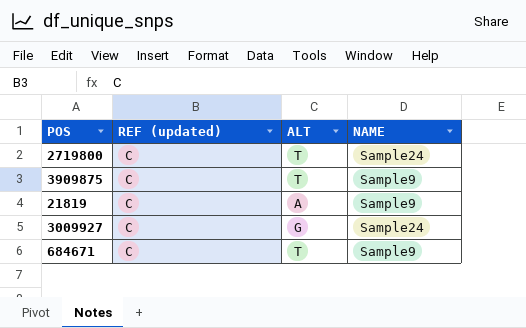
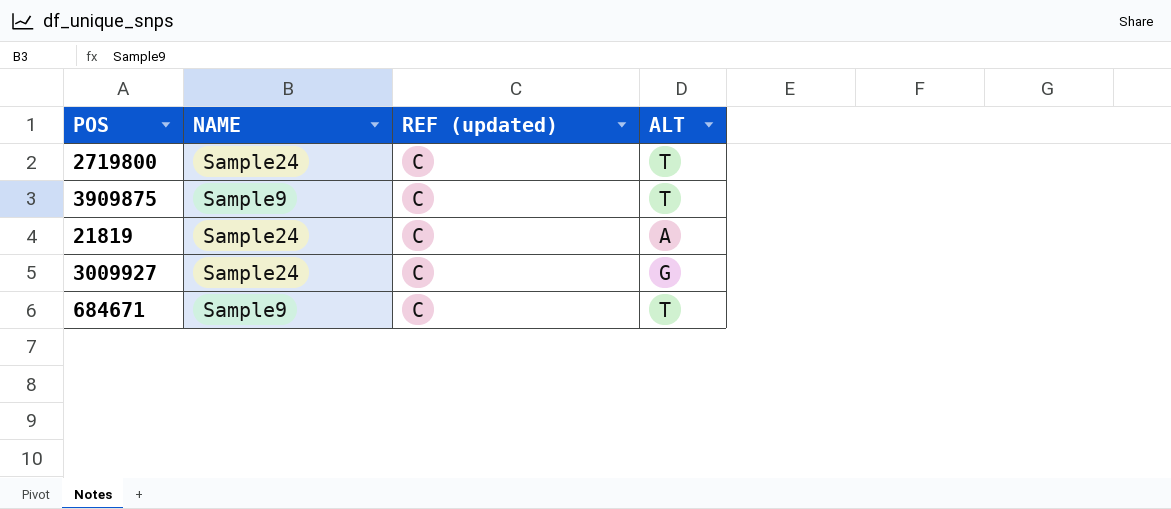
column NAME | position: 4 -> 2
21819 | NAME: Sample9 -> Sample24

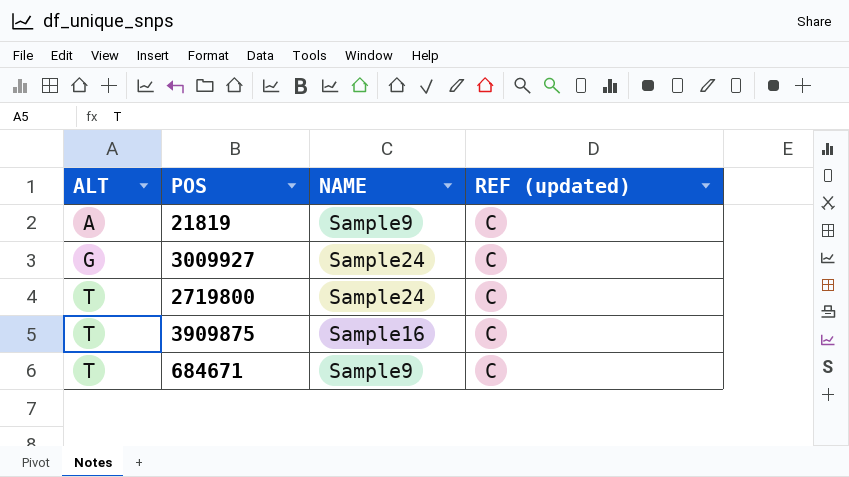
row order: none -> ALT ascending
column ALT | position: 4 -> 1
21819 | NAME: Sample24 -> Sample9
3909875 | NAME: Sample9 -> Sample16

